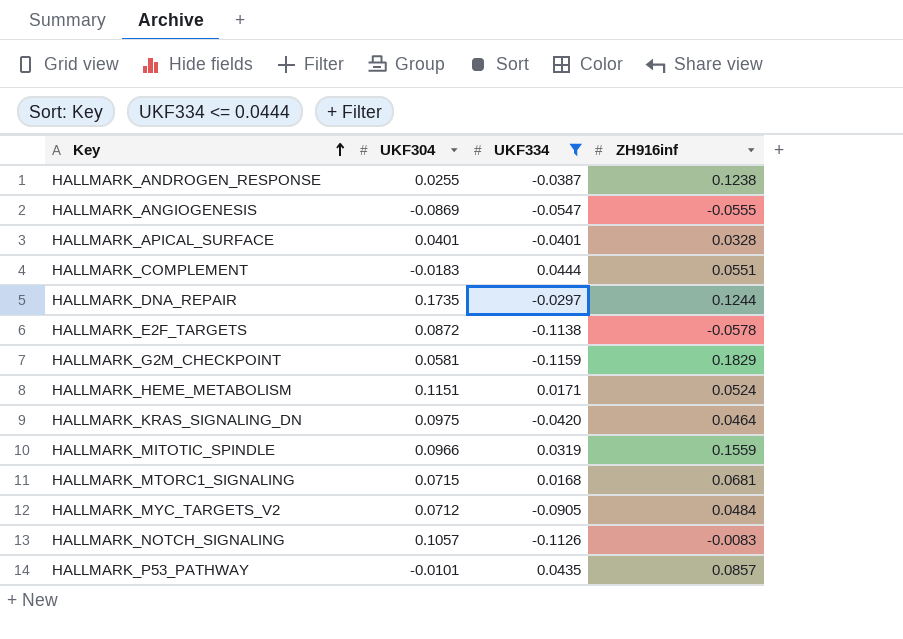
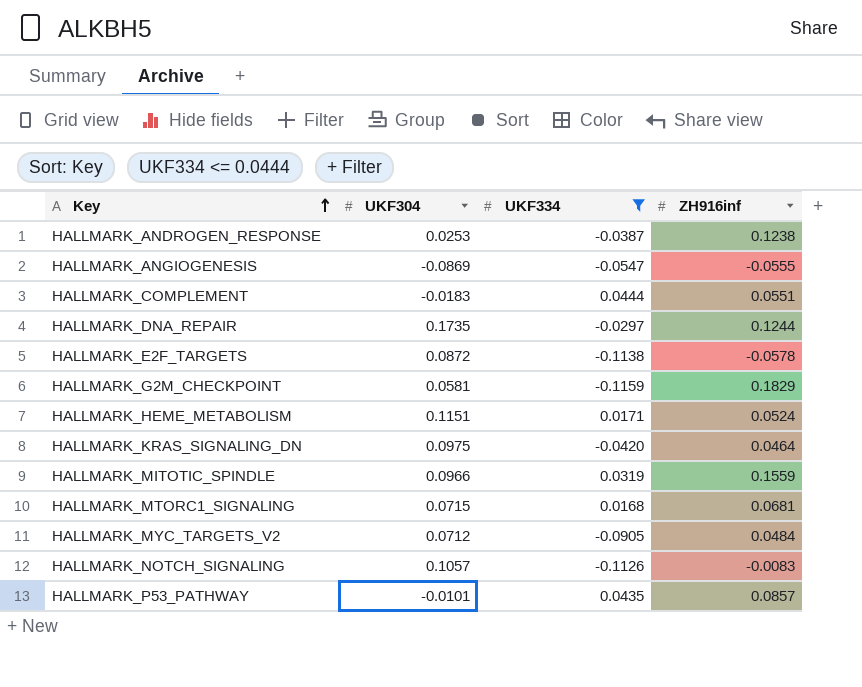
row HALLMARK_APICAL_SURFACE: 0.0401 | -0.0401 | 0.0328 -> none
HALLMARK_ANDROGEN_RESPONSE | UKF304: 0.0255 -> 0.0253

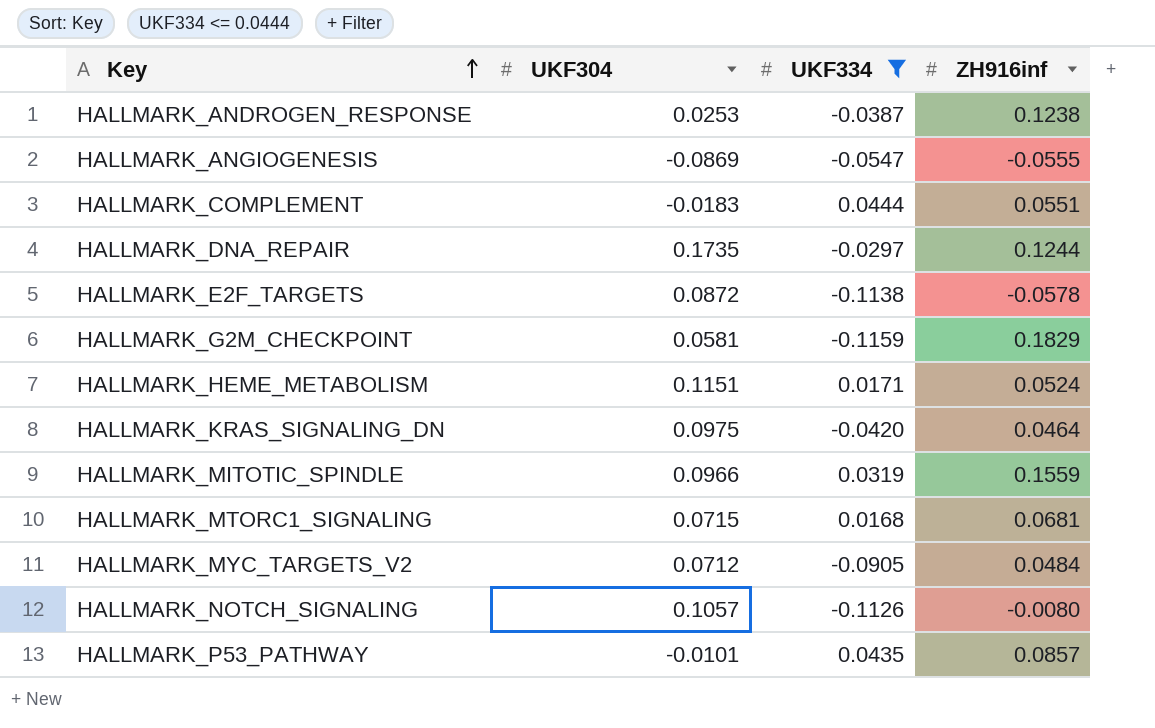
HALLMARK_NOTCH_SIGNALING | ZH916inf: -0.0083 -> -0.0080

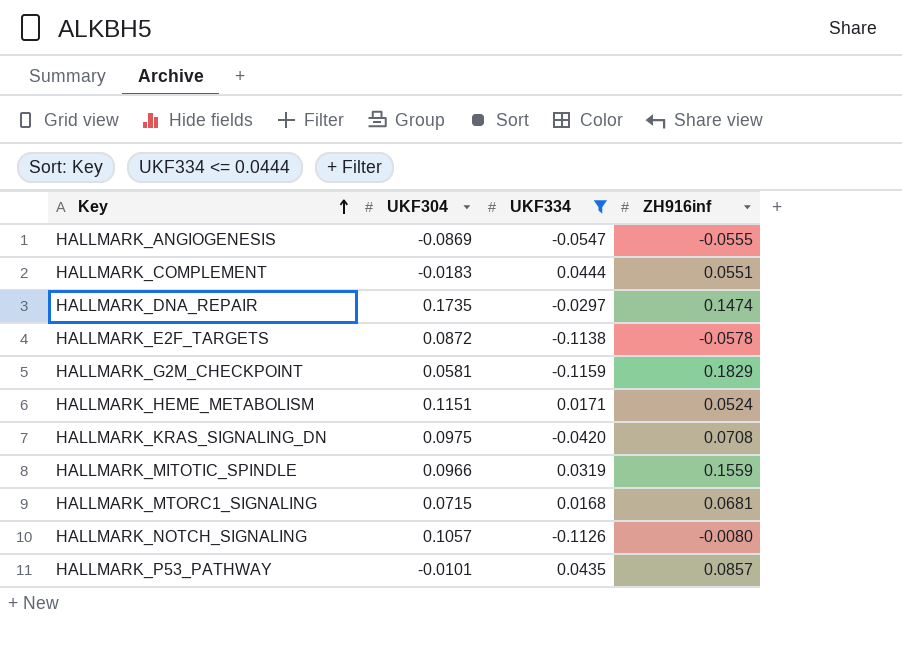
row HALLMARK_ANDROGEN_RESPONSE: 0.0253 | -0.0387 | 0.1238 -> none
row HALLMARK_MYC_TARGETS_V2: 0.0712 | -0.0905 | 0.0484 -> none
HALLMARK_DNA_REPAIR | ZH916inf: 0.1244 -> 0.1474
HALLMARK_KRAS_SIGNALING_DN | ZH916inf: 0.0464 -> 0.0708

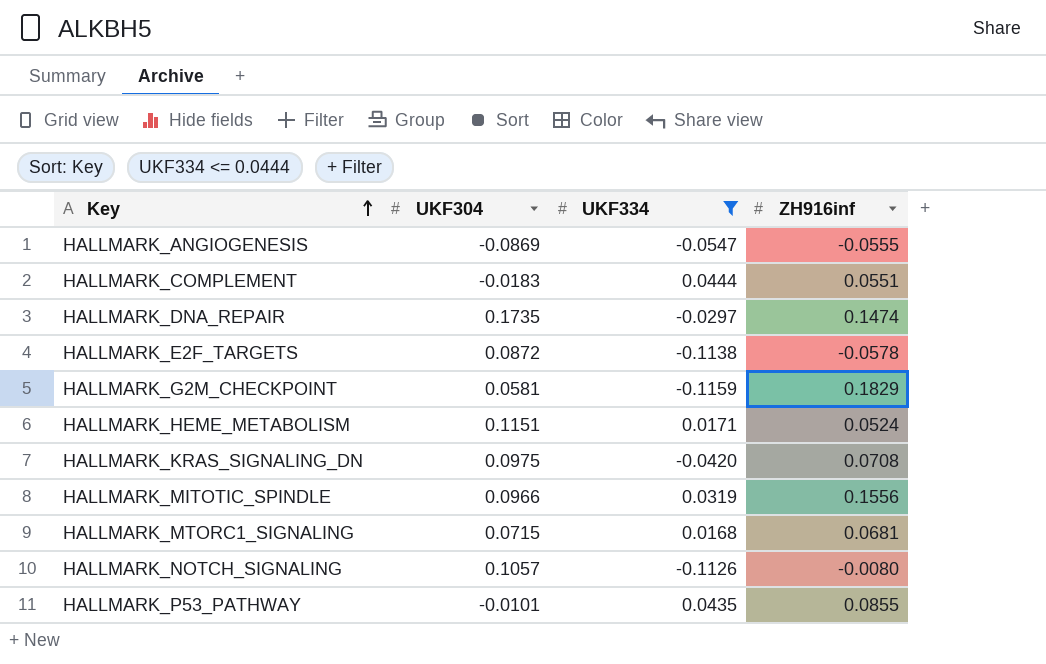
HALLMARK_MITOTIC_SPINDLE | ZH916inf: 0.1559 -> 0.1556
HALLMARK_P53_PATHWAY | ZH916inf: 0.0857 -> 0.0855

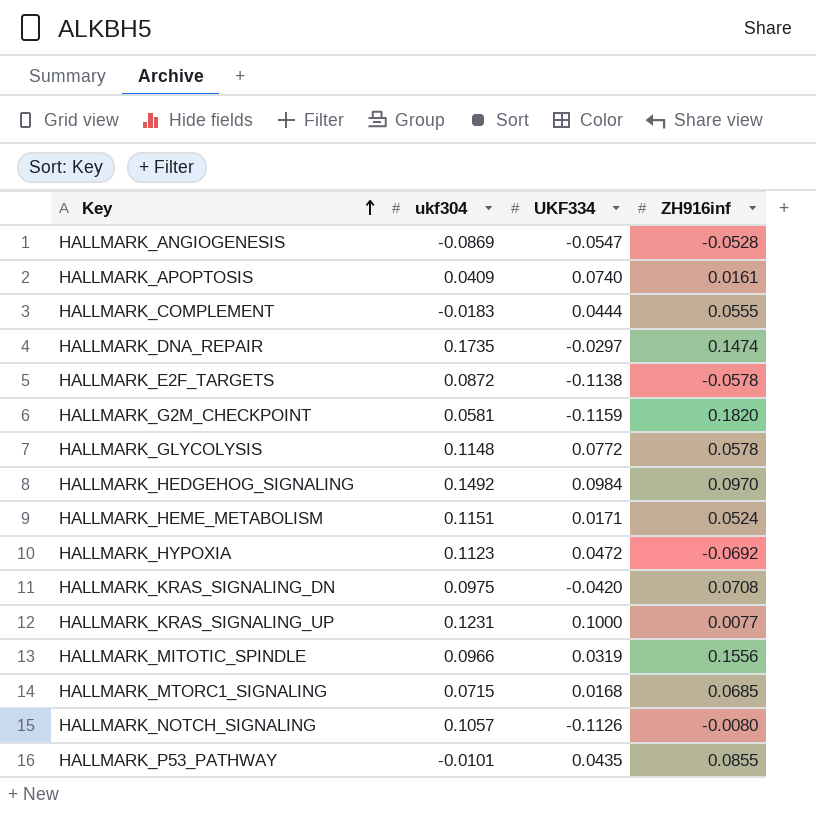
filter: UKF334 <= 0.0444 -> none
column name: UKF304 -> ukf304
HALLMARK_ANGIOGENESIS | ZH916inf: -0.0555 -> -0.0528
HALLMARK_COMPLEMENT | ZH916inf: 0.0551 -> 0.0555
HALLMARK_G2M_CHECKPOINT | ZH916inf: 0.1829 -> 0.1820
HALLMARK_MTORC1_SIGNALING | ZH916inf: 0.0681 -> 0.0685

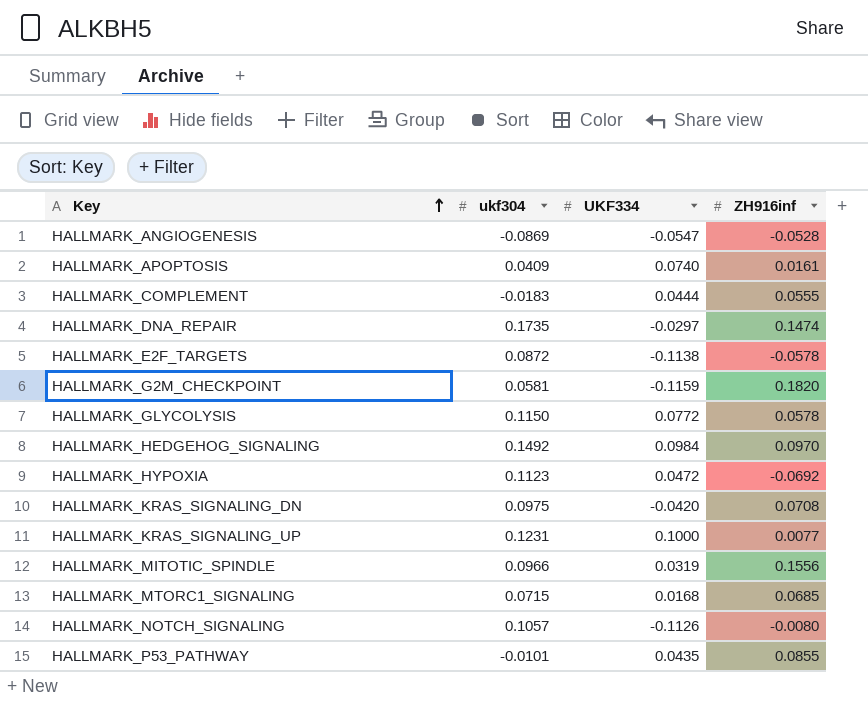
row HALLMARK_HEME_METABOLISM: 0.1151 | 0.0171 | 0.0524 -> none
HALLMARK_GLYCOLYSIS | ukf304: 0.1148 -> 0.1150

